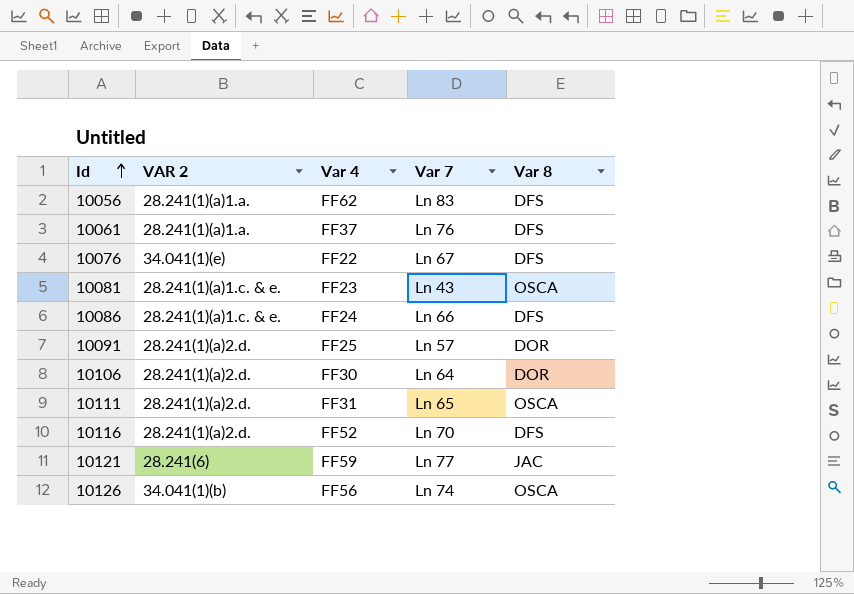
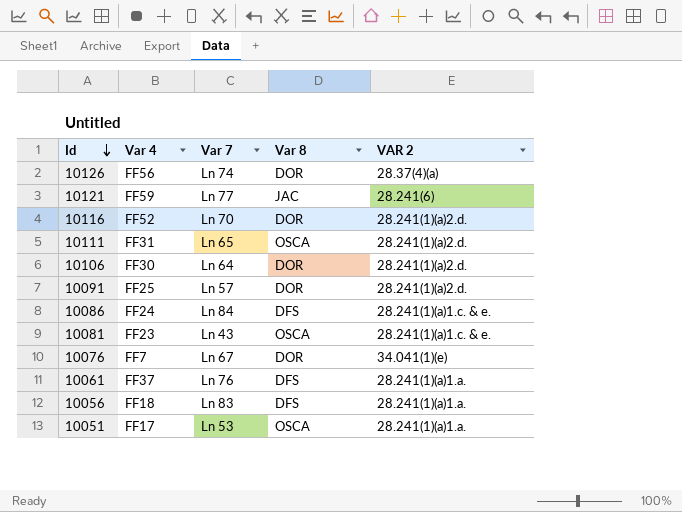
row order: Id ascending -> Id descending
column VAR 2 | position: 2 -> 5
10126 | Var 8: OSCA -> DOR
10126 | VAR 2: 34.041(1)(b) -> 28.37(4)(a)
10116 | Var 8: DFS -> DOR
10086 | Var 7: Ln 66 -> Ln 84
10076 | Var 4: FF22 -> FF7
10076 | Var 8: DFS -> DOR
10056 | Var 4: FF62 -> FF18
row 10051: none -> FF17 | Ln 53 | OSCA | 28.241(1)(a)1.a.

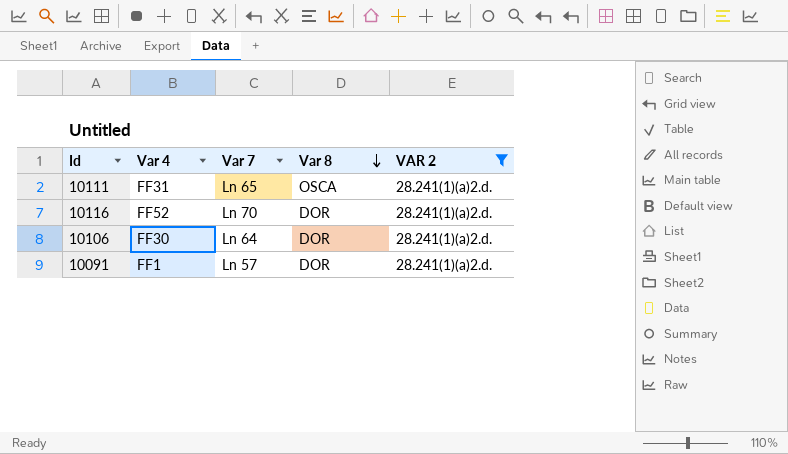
filter: none -> VAR 2 = 28.241(1)(a)2.d.
row order: Id descending -> Var 8 descending
10091 | Var 4: FF25 -> FF1

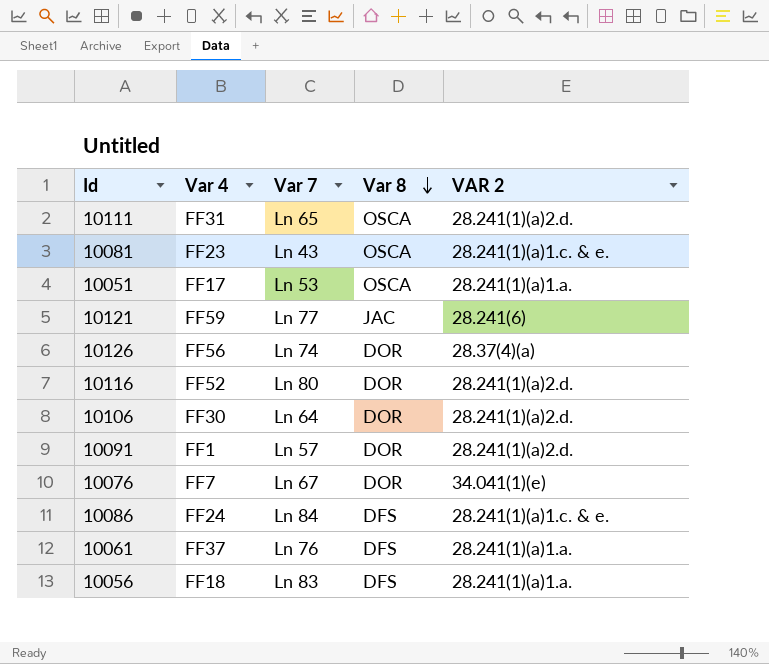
filter: VAR 2 = 28.241(1)(a)2.d. -> none
10116 | Var 7: Ln 70 -> Ln 80

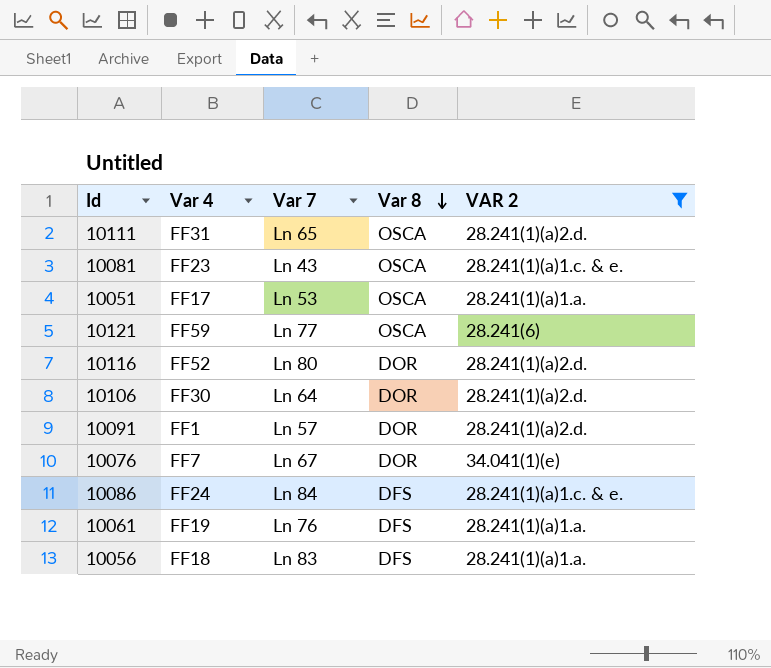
filter: none -> VAR 2 != 28.37(4)(a)
10121 | Var 8: JAC -> OSCA
10061 | Var 4: FF37 -> FF19

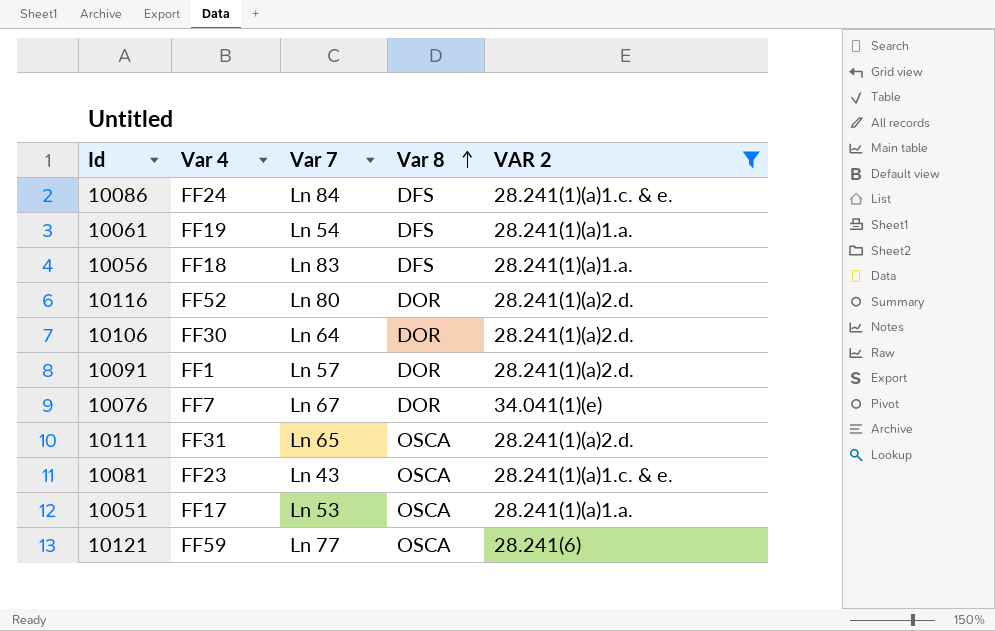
row order: Var 8 descending -> Var 8 ascending
10061 | Var 7: Ln 76 -> Ln 54

